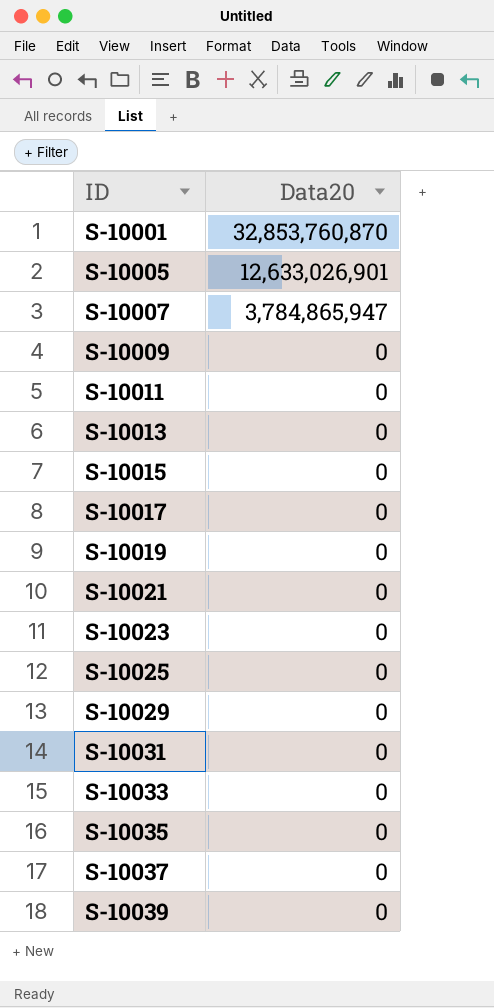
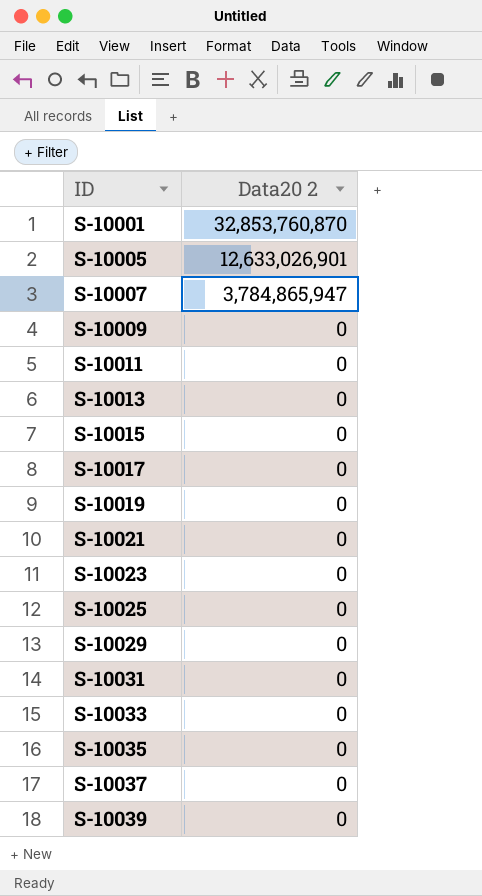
column name: Data20 -> Data20 2

